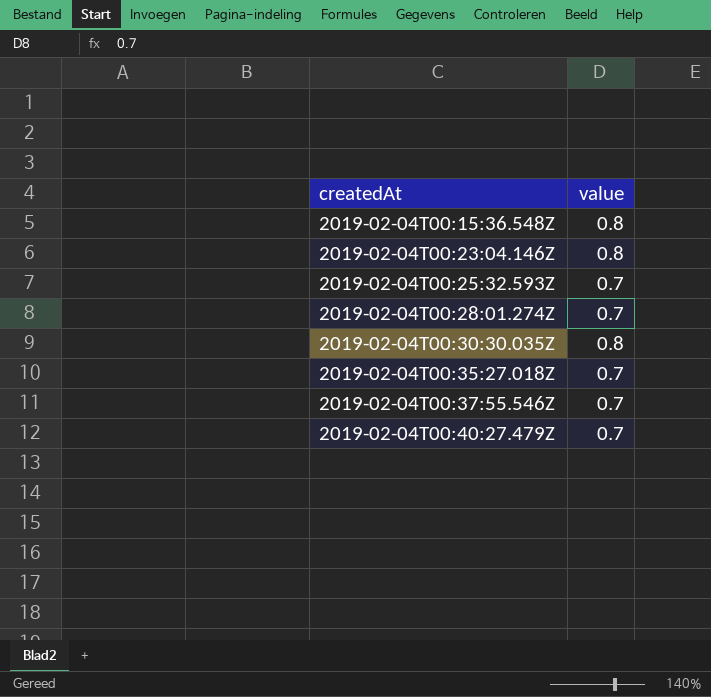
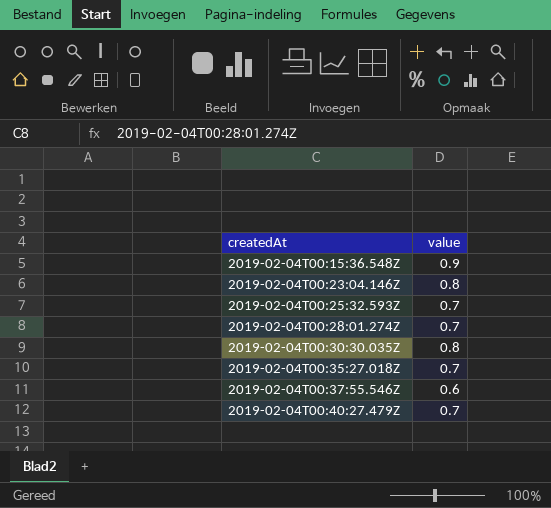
2019-02-04T00:15:36.548Z | value: 0.8 -> 0.9
2019-02-04T00:37:55.546Z | value: 0.7 -> 0.6

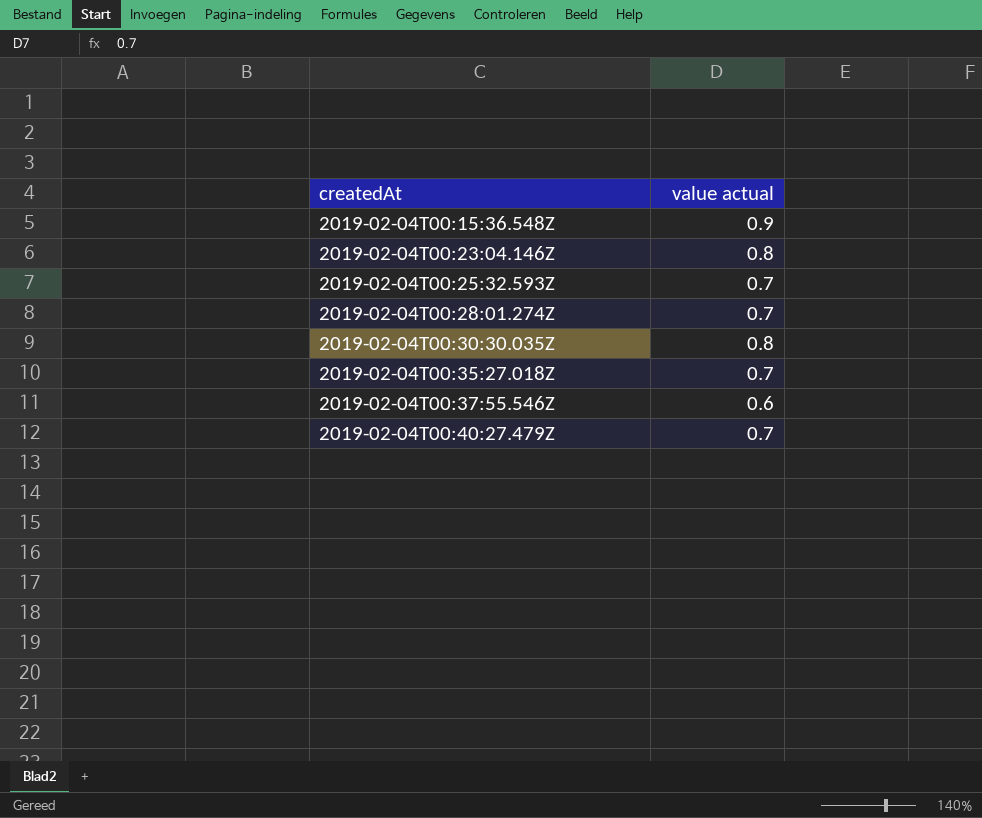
column name: value -> value actual

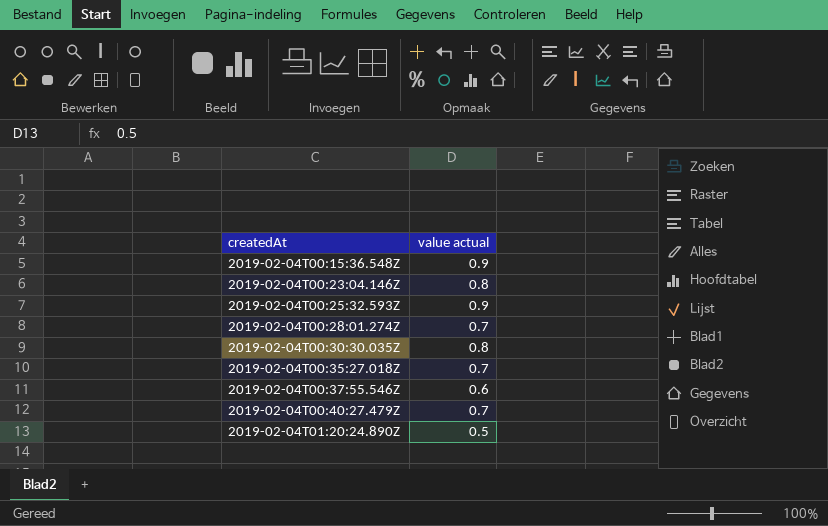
2019-02-04T00:25:32.593Z | value actual: 0.7 -> 0.9
row 2019-02-04T01:20:24.890Z: none -> 0.5

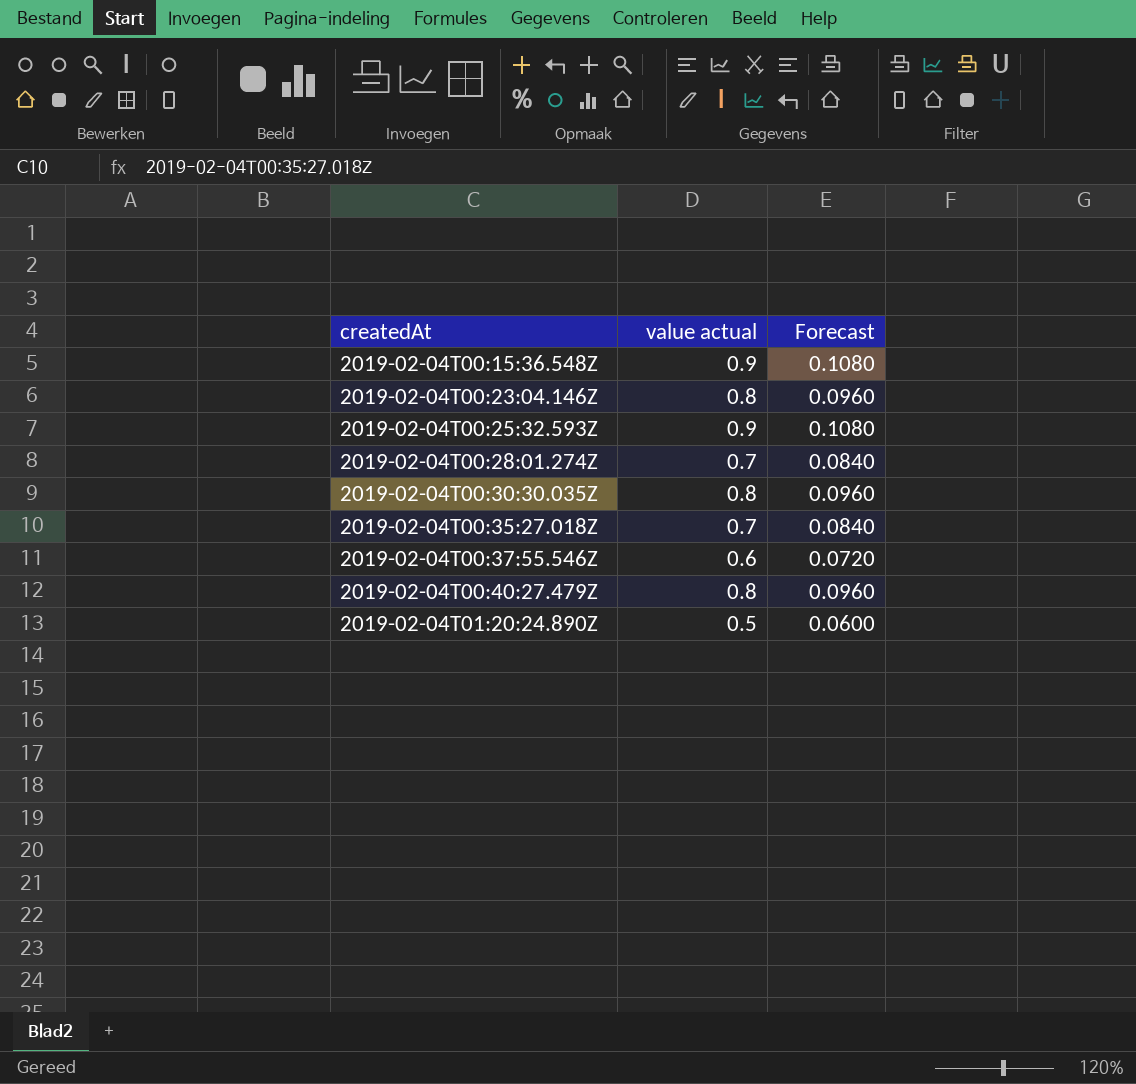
column Forecast | formula: none -> [value actual] * 0.12
2019-02-04T00:40:27.479Z | value actual: 0.7 -> 0.8

